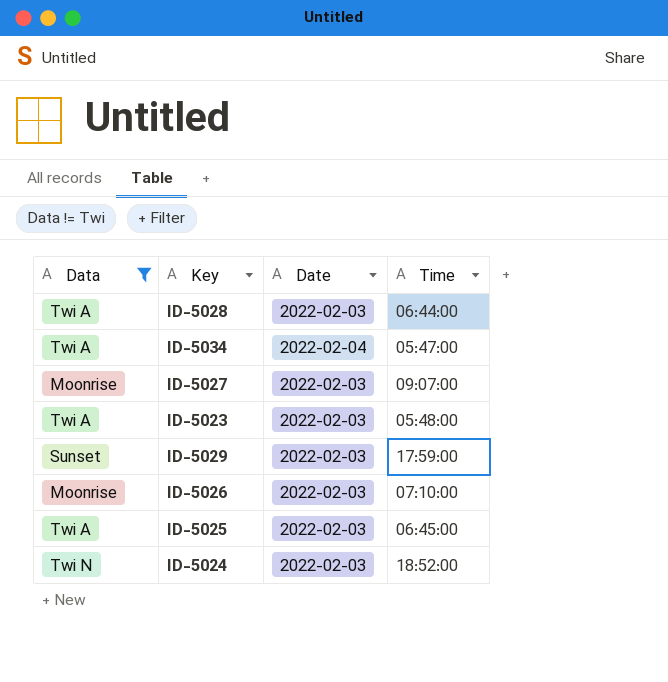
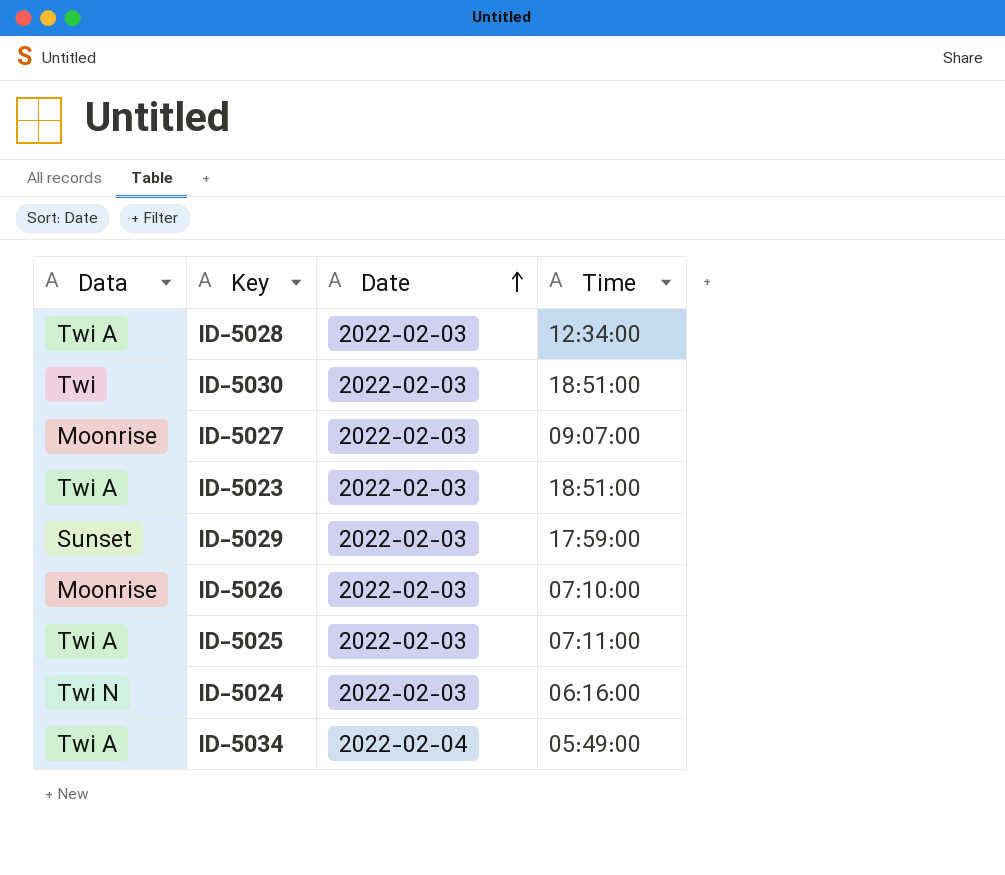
filter: Data != Twi -> none
row order: none -> Date ascending
ID-5028 | Time: 06:44:00 -> 12:34:00
ID-5023 | Time: 05:48:00 -> 18:51:00
ID-5025 | Time: 06:45:00 -> 07:11:00
ID-5024 | Time: 18:52:00 -> 06:16:00
ID-5034 | Time: 05:47:00 -> 05:49:00

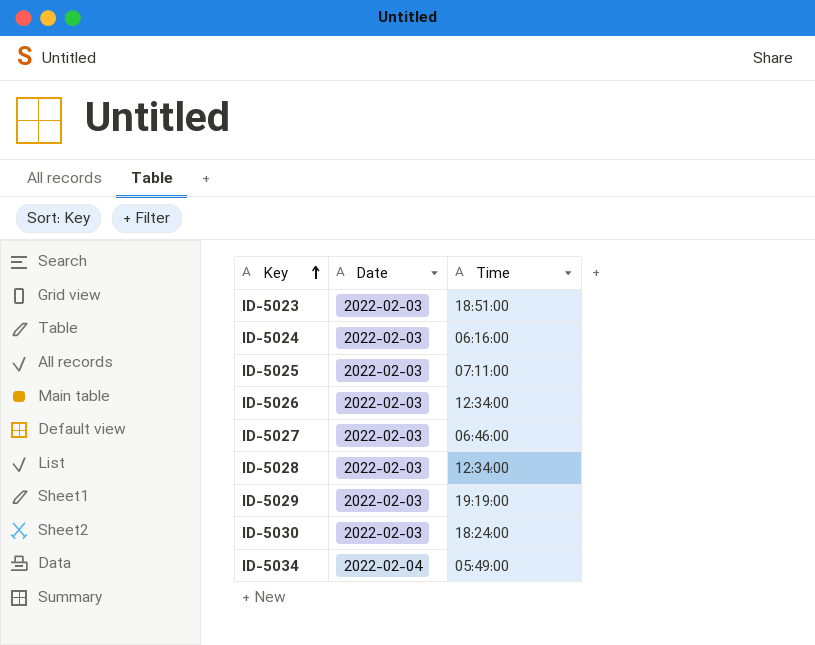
row order: Date ascending -> Key ascending
column Data | position: 1 -> none
ID-5026 | Time: 07:10:00 -> 12:34:00
ID-5027 | Time: 09:07:00 -> 06:46:00
ID-5029 | Time: 17:59:00 -> 19:19:00
ID-5030 | Time: 18:51:00 -> 18:24:00

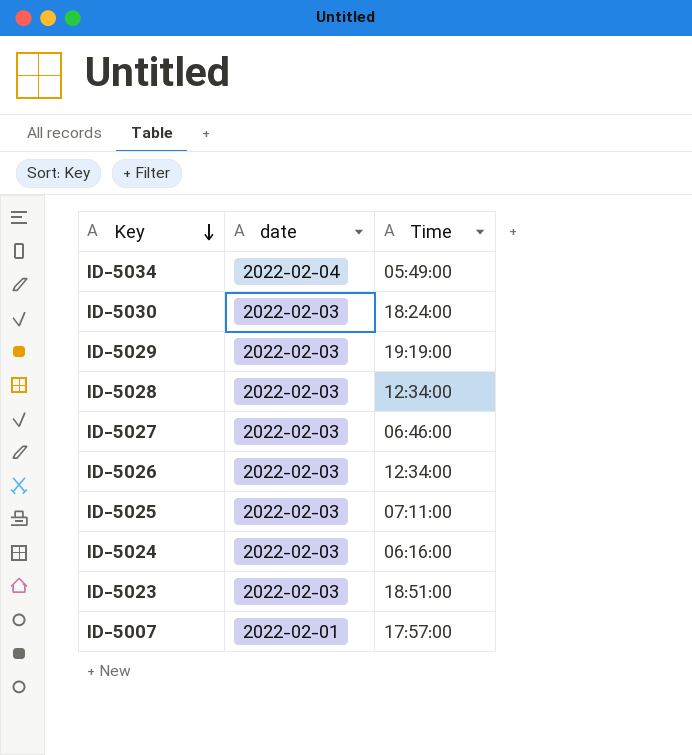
row order: Key ascending -> Key descending
column name: Date -> date
row ID-5007: none -> 2022-02-01 | 17:57:00

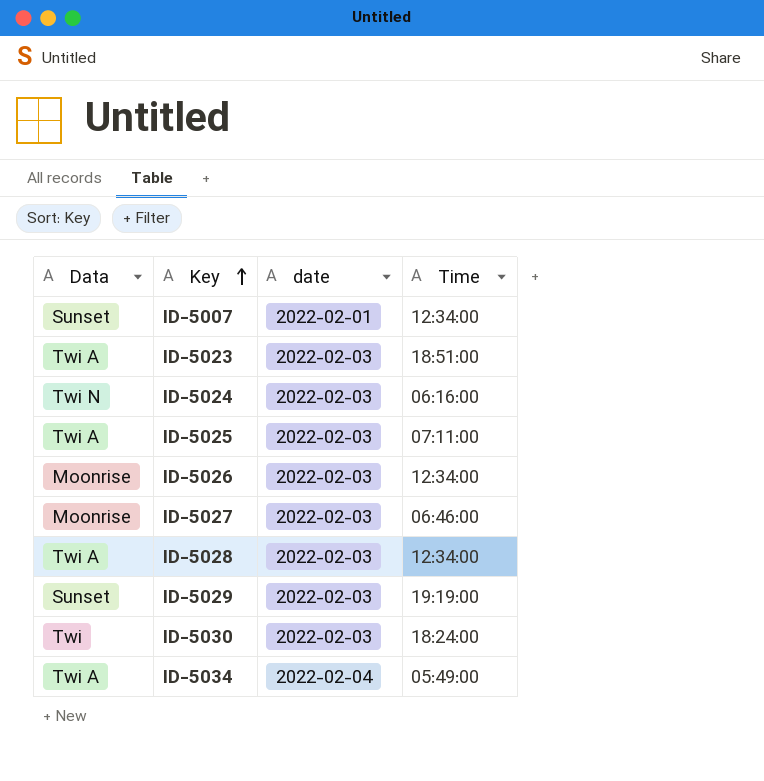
row order: Key descending -> Key ascending
column Data | position: none -> 1
ID-5007 | Time: 17:57:00 -> 12:34:00

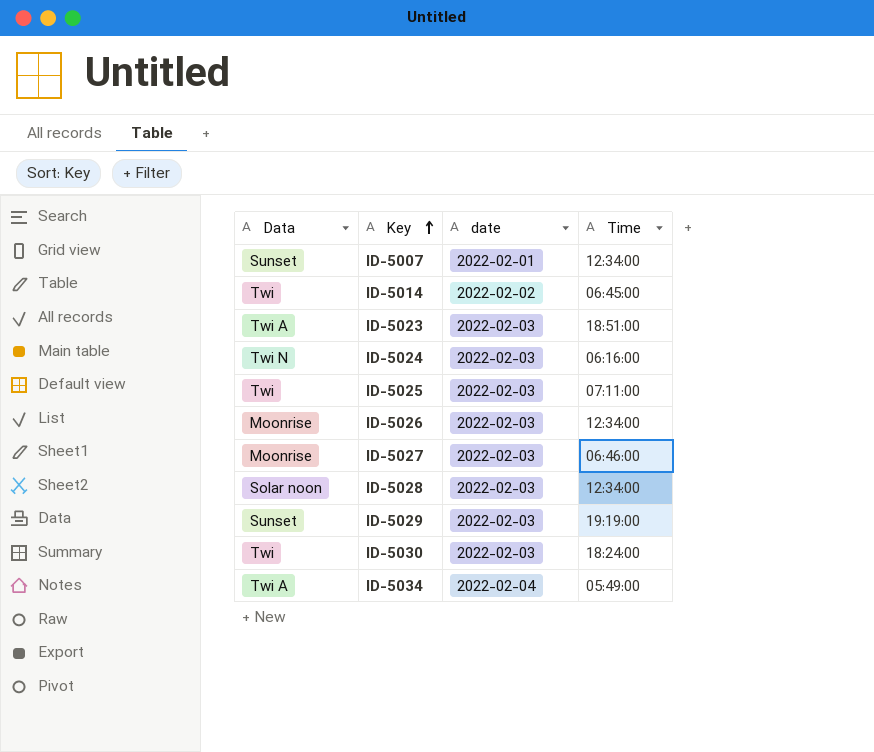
row ID-5014: none -> Twi | 2022-02-02 | 06:45:00
ID-5025 | Data: Twi A -> Twi
ID-5028 | Data: Twi A -> Solar noon

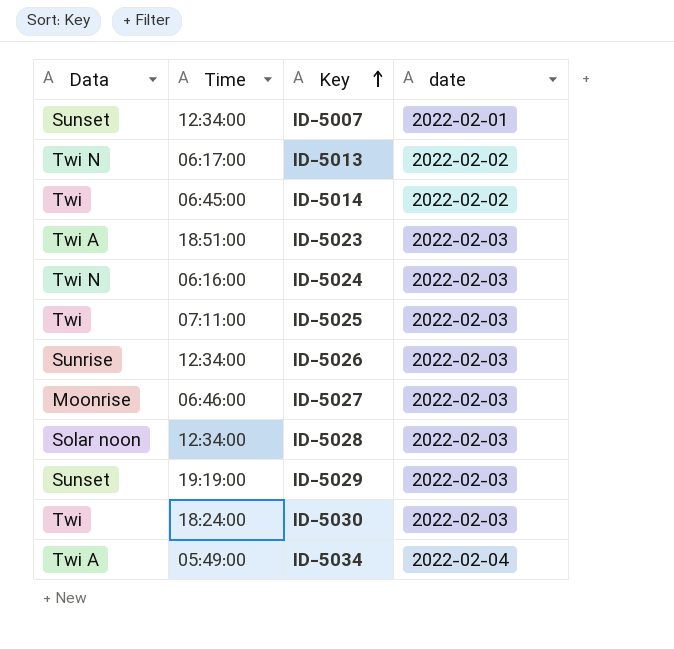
column Time | position: 4 -> 2
row ID-5013: none -> Twi N | 06:17:00 | 2022-02-02
ID-5026 | Data: Moonrise -> Sunrise

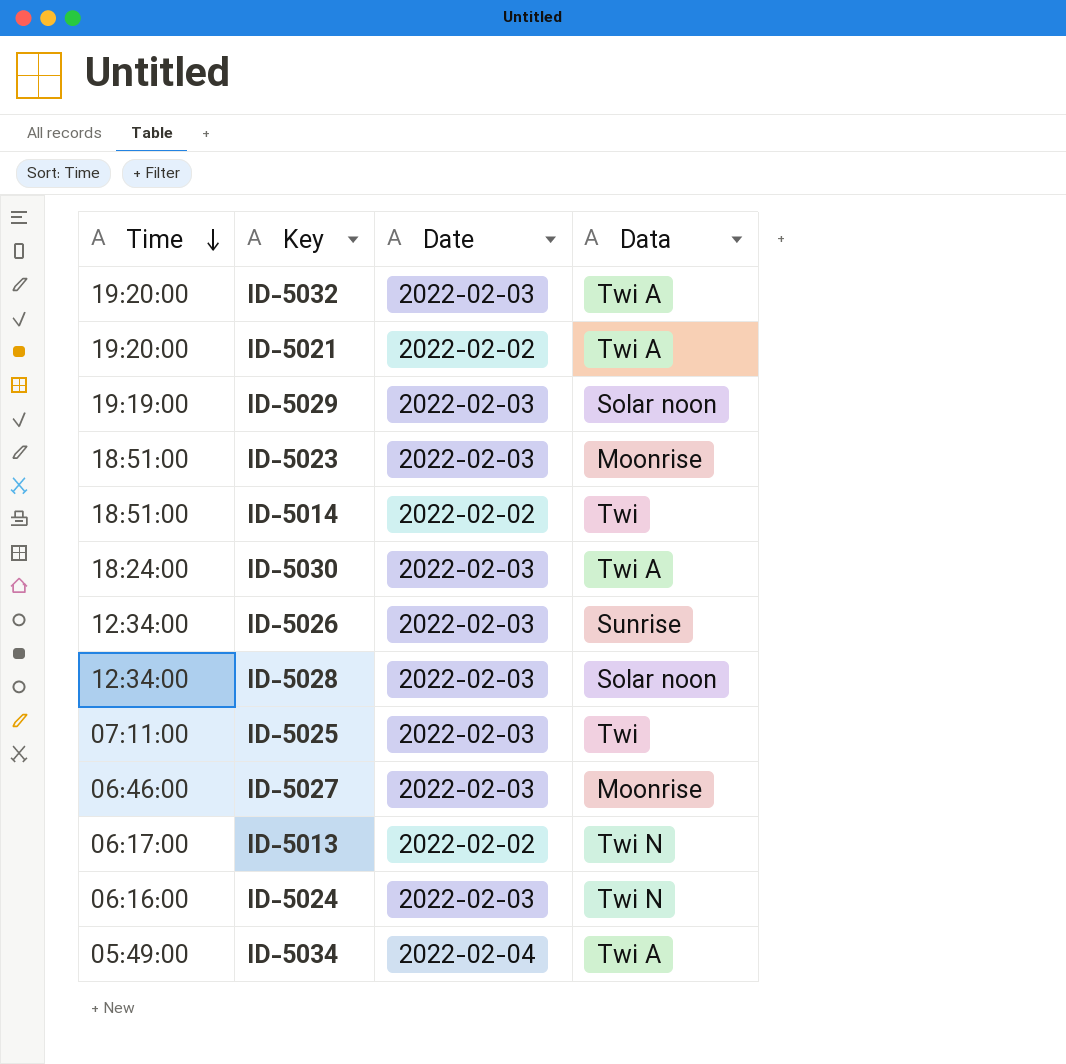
row order: Key ascending -> Time descending
column name: date -> Date
column Data | position: 1 -> 4
row ID-5007: Sunset | 12:34:00 | 2022-02-01 -> none
row ID-5032: none -> 19:20:00 | 2022-02-03 | Twi A
row ID-5021: none -> 19:20:00 | 2022-02-02 | Twi A
ID-5029 | Data: Sunset -> Solar noon
ID-5023 | Data: Twi A -> Moonrise
ID-5014 | Time: 06:45:00 -> 18:51:00
ID-5030 | Data: Twi -> Twi A

